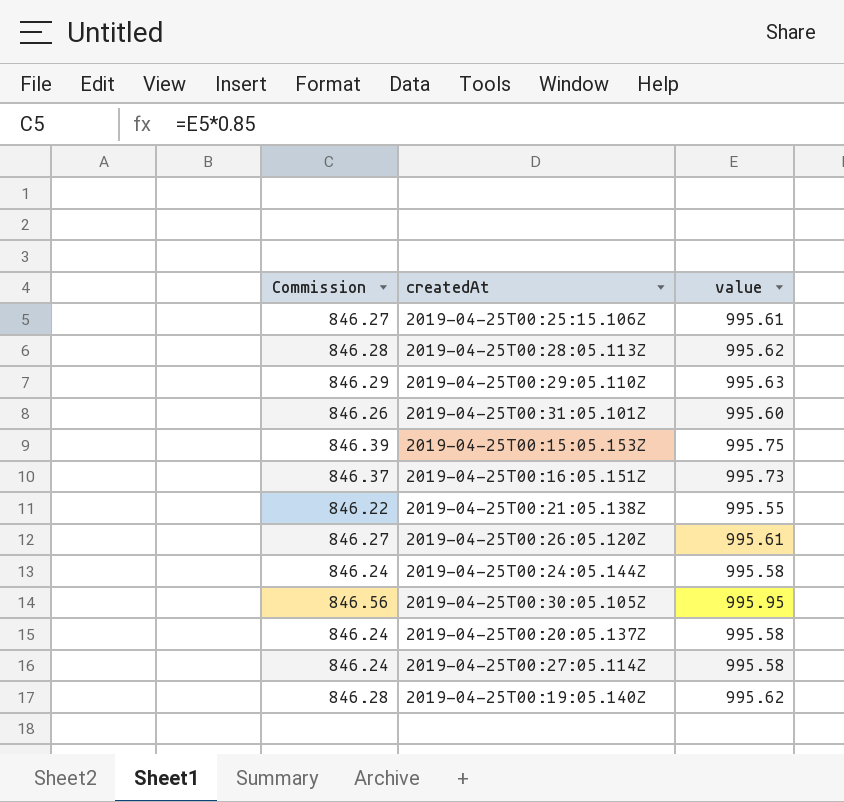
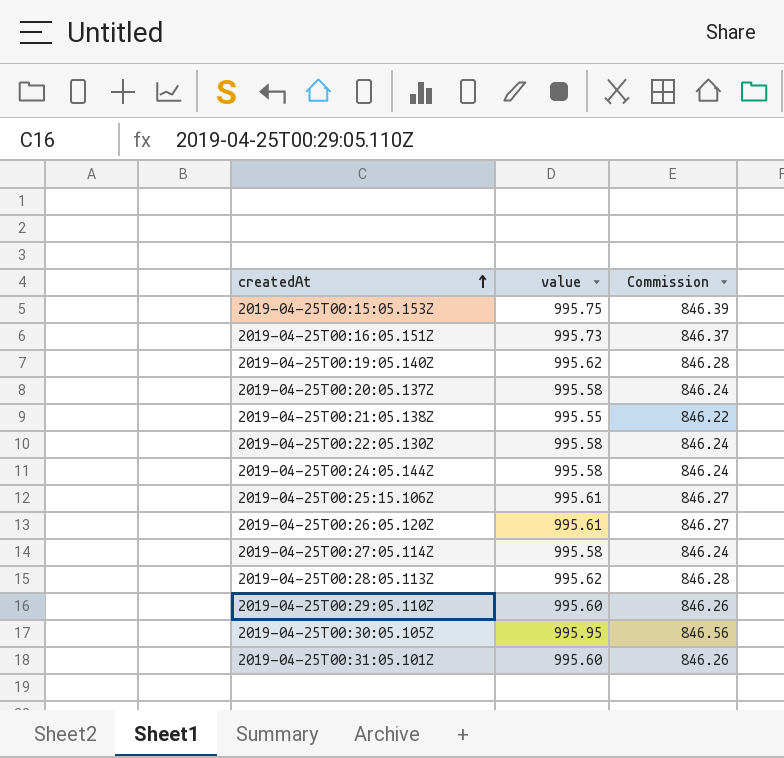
row order: none -> createdAt ascending
column Commission | position: 1 -> 3
row 2019-04-25T00:22:05.130Z: none -> 995.58 | 846.24
2019-04-25T00:29:05.110Z | value: 995.63 -> 995.60
2019-04-25T00:29:05.110Z | Commission: 846.29 -> 846.26

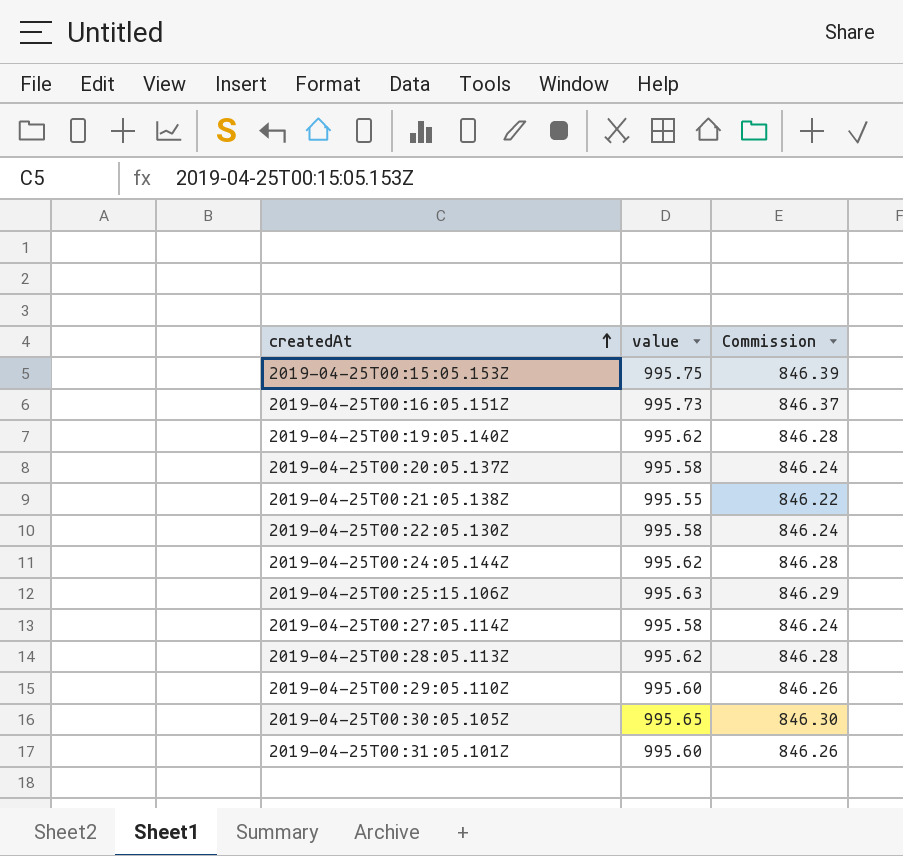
row 2019-04-25T00:26:05.120Z: 995.61 | 846.27 -> none
2019-04-25T00:24:05.144Z | value: 995.58 -> 995.62
2019-04-25T00:24:05.144Z | Commission: 846.24 -> 846.28
2019-04-25T00:25:15.106Z | value: 995.61 -> 995.63
2019-04-25T00:25:15.106Z | Commission: 846.27 -> 846.29
2019-04-25T00:30:05.105Z | value: 995.95 -> 995.65
2019-04-25T00:30:05.105Z | Commission: 846.56 -> 846.30

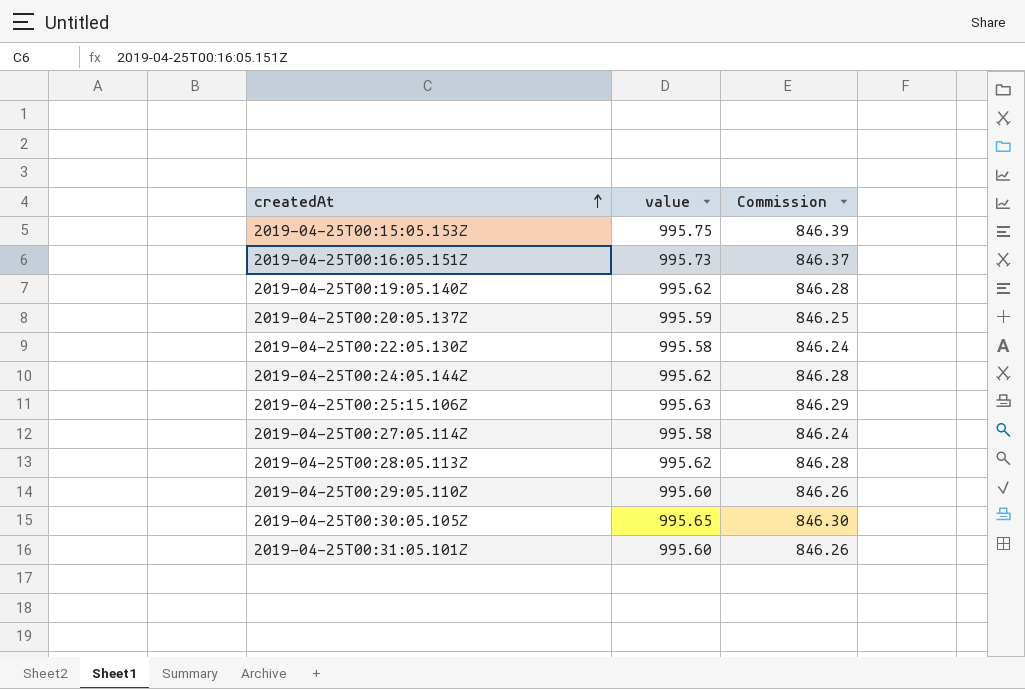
row 2019-04-25T00:21:05.138Z: 995.55 | 846.22 -> none
2019-04-25T00:20:05.137Z | value: 995.58 -> 995.59
2019-04-25T00:20:05.137Z | Commission: 846.24 -> 846.25

